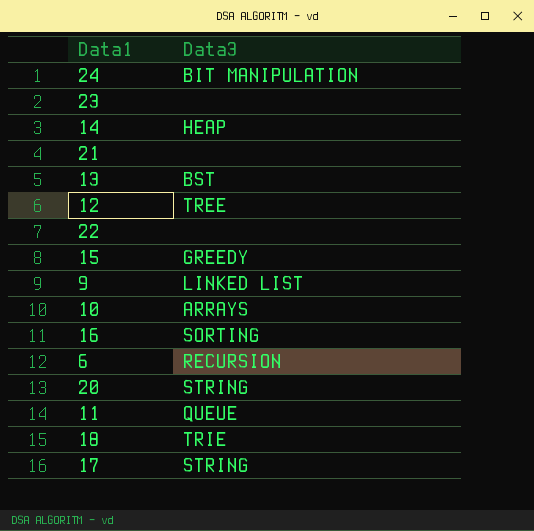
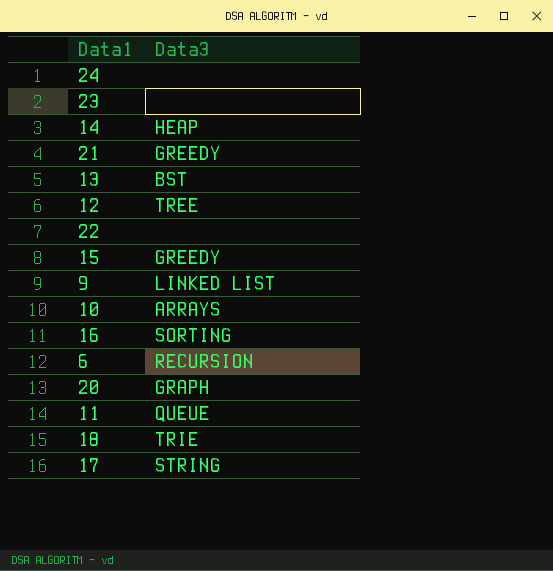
24 | Data3: BIT MANIPULATION -> none
21 | Data3: none -> GREEDY
20 | Data3: STRING -> GRAPH

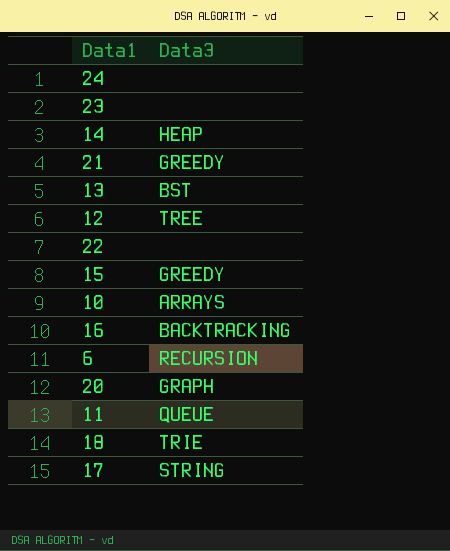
row 9: LINKED LIST -> none
16 | Data3: SORTING -> BACKTRACKING

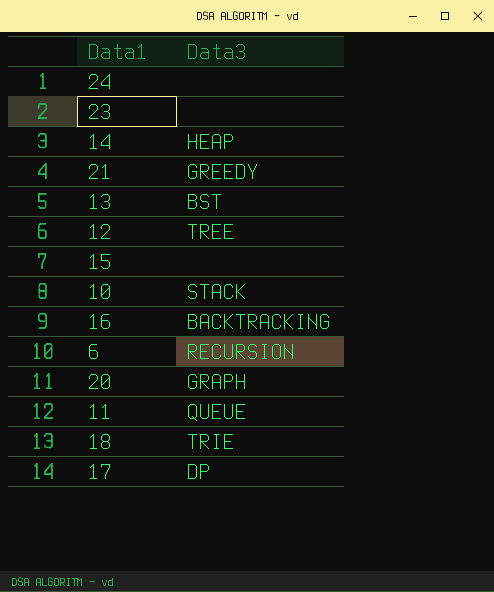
row 22: none -> none
15 | Data3: GREEDY -> none
10 | Data3: ARRAYS -> STACK
17 | Data3: STRING -> DP

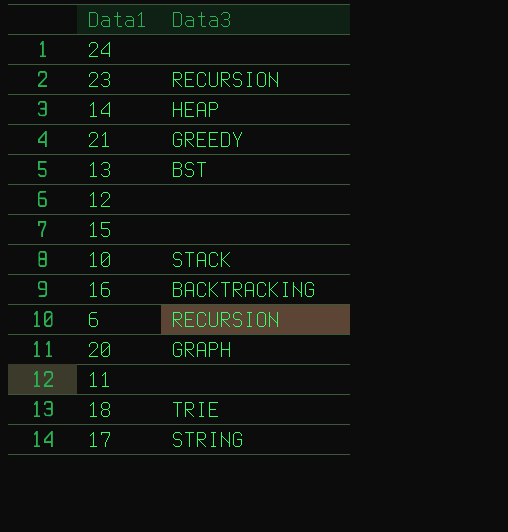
23 | Data3: none -> RECURSION
12 | Data3: TREE -> none
11 | Data3: QUEUE -> none
17 | Data3: DP -> STRING

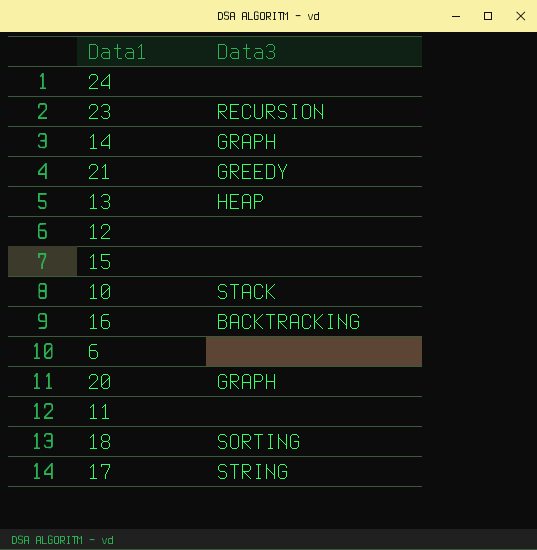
14 | Data3: HEAP -> GRAPH
13 | Data3: BST -> HEAP
6 | Data3: RECURSION -> none
18 | Data3: TRIE -> SORTING

